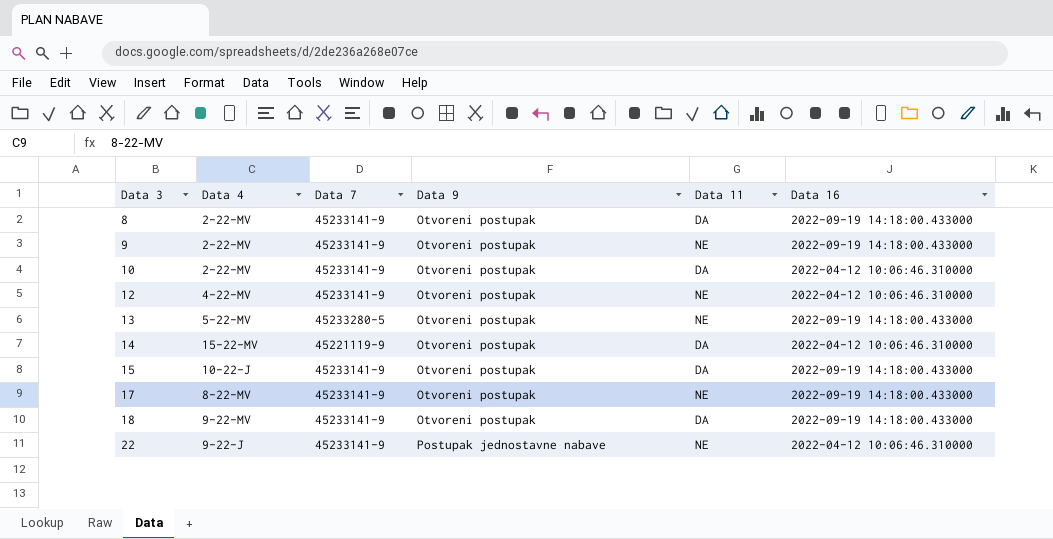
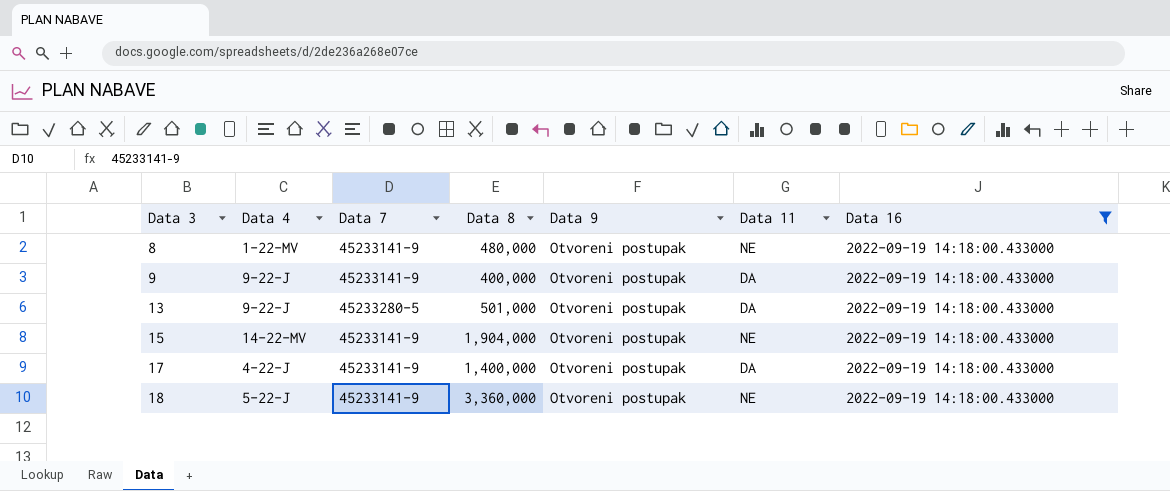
filter: none -> Data 16 = 2022-09-19 14:18:00.433000
column Data 8 | position: none -> 4
8 | Data 4: 2-22-MV -> 1-22-MV
8 | Data 11: DA -> NE
9 | Data 4: 2-22-MV -> 9-22-J
9 | Data 11: NE -> DA
13 | Data 4: 5-22-MV -> 9-22-J
13 | Data 11: NE -> DA
15 | Data 4: 10-22-J -> 14-22-MV
15 | Data 11: DA -> NE
17 | Data 4: 8-22-MV -> 4-22-J
17 | Data 11: NE -> DA
18 | Data 4: 9-22-MV -> 5-22-J
18 | Data 11: DA -> NE

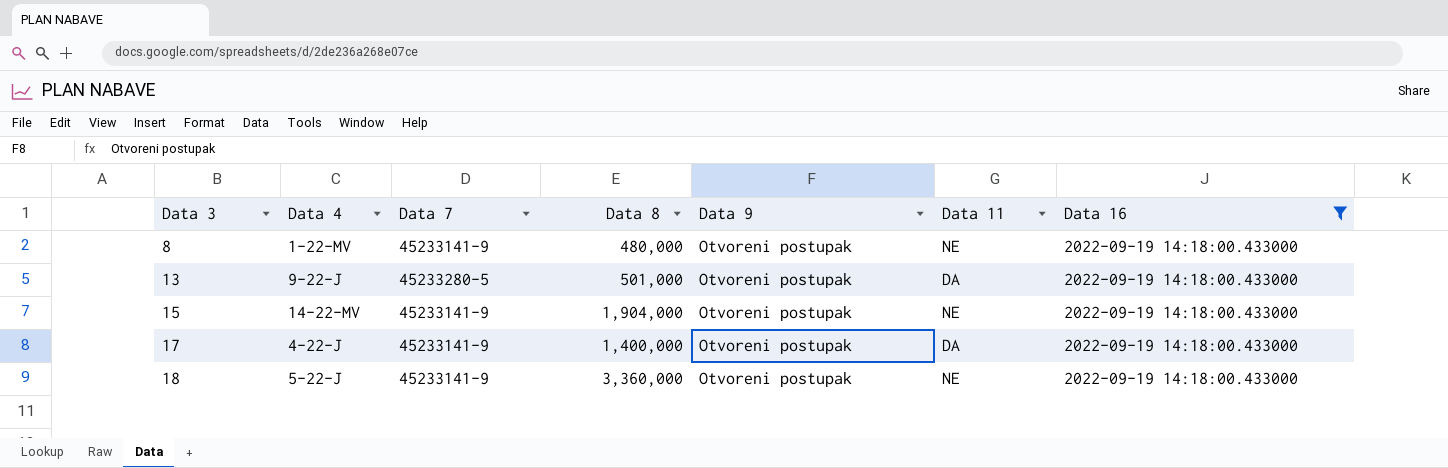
row 9: 9-22-J | 45233141-9 | 400,000 | Otvoreni postupak | DA | 2022-09-19 14:18:00.433000 -> none

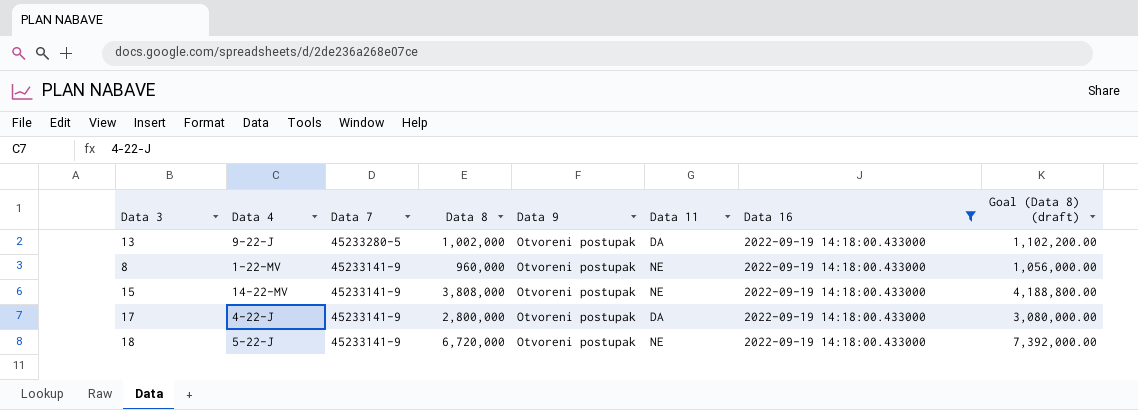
row order: Data 3 ascending -> Data 7 descending
column Goal (Data 8) (draft) | formula: none -> [Data 8] * 1.1
13 | Data 8: 501,000 -> 1,002,000
8 | Data 8: 480,000 -> 960,000
15 | Data 8: 1,904,000 -> 3,808,000
17 | Data 8: 1,400,000 -> 2,800,000
18 | Data 8: 3,360,000 -> 6,720,000

